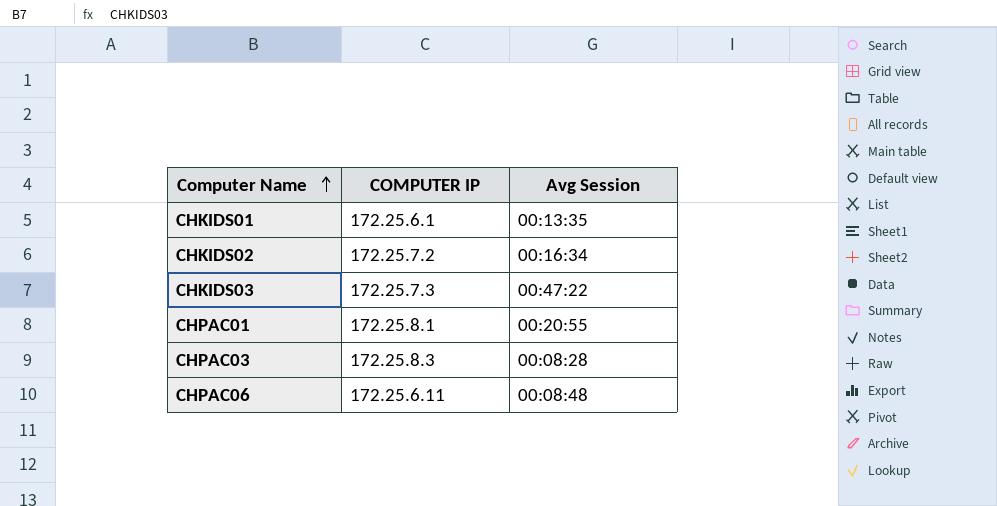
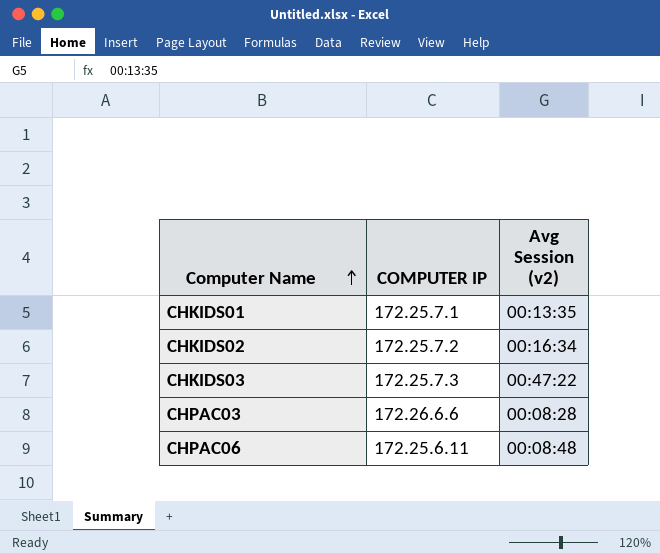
column name: Avg Session -> Avg Session (v2)
row CHPAC01: 172.25.8.1 | 00:20:55 -> none
CHKIDS01 | COMPUTER IP: 172.25.6.1 -> 172.25.7.1
CHPAC03 | COMPUTER IP: 172.25.8.3 -> 172.26.6.6

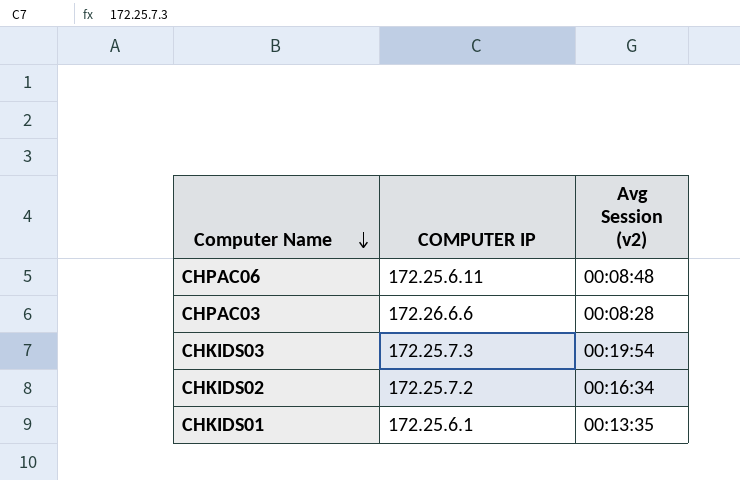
row order: Computer Name ascending -> Computer Name descending
CHKIDS03 | Avg Session (v2): 00:47:22 -> 00:19:54
CHKIDS01 | COMPUTER IP: 172.25.7.1 -> 172.25.6.1

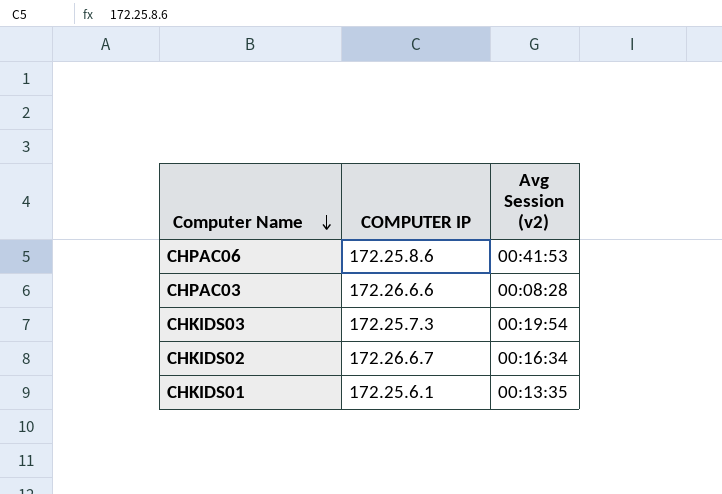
CHPAC06 | COMPUTER IP: 172.25.6.11 -> 172.25.8.6
CHPAC06 | Avg Session (v2): 00:08:48 -> 00:41:53
CHKIDS02 | COMPUTER IP: 172.25.7.2 -> 172.26.6.7

